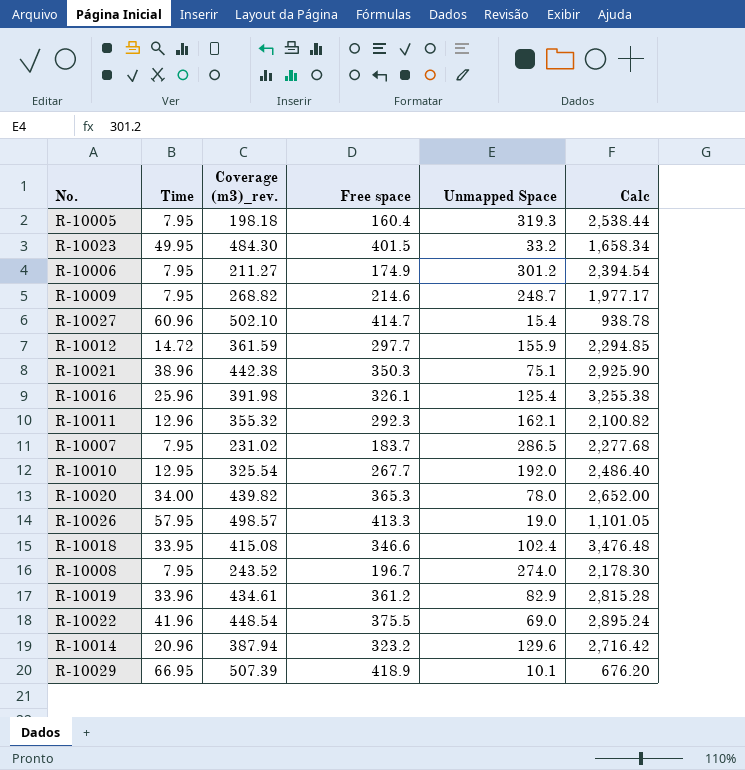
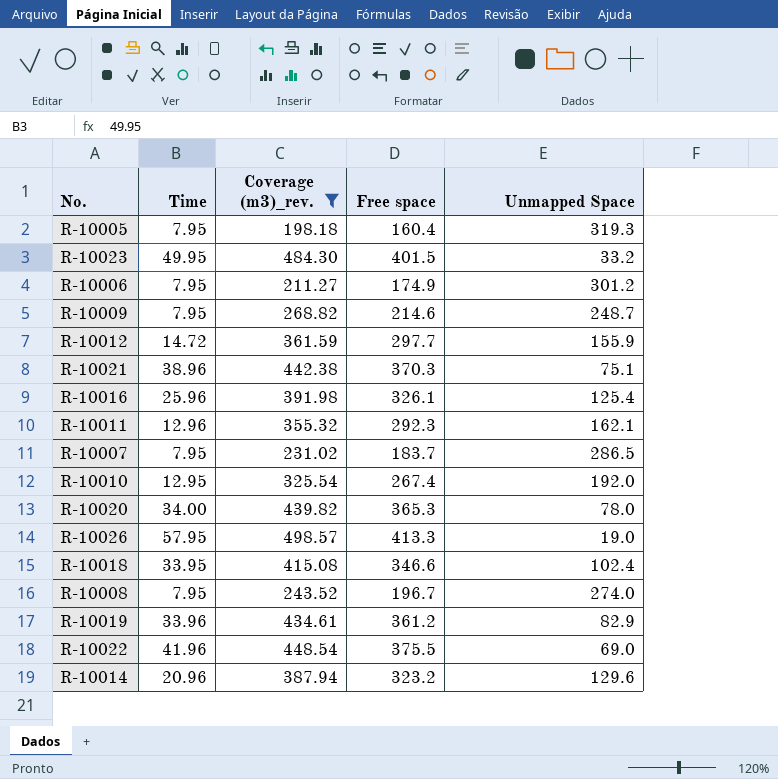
filter: none -> Coverage (m3)_rev. <= 498.57
column Calc | formula: [Time] * [Unmapped Space] -> none
R-10021 | Free space: 350.3 -> 370.3
R-10010 | Free space: 267.7 -> 267.4

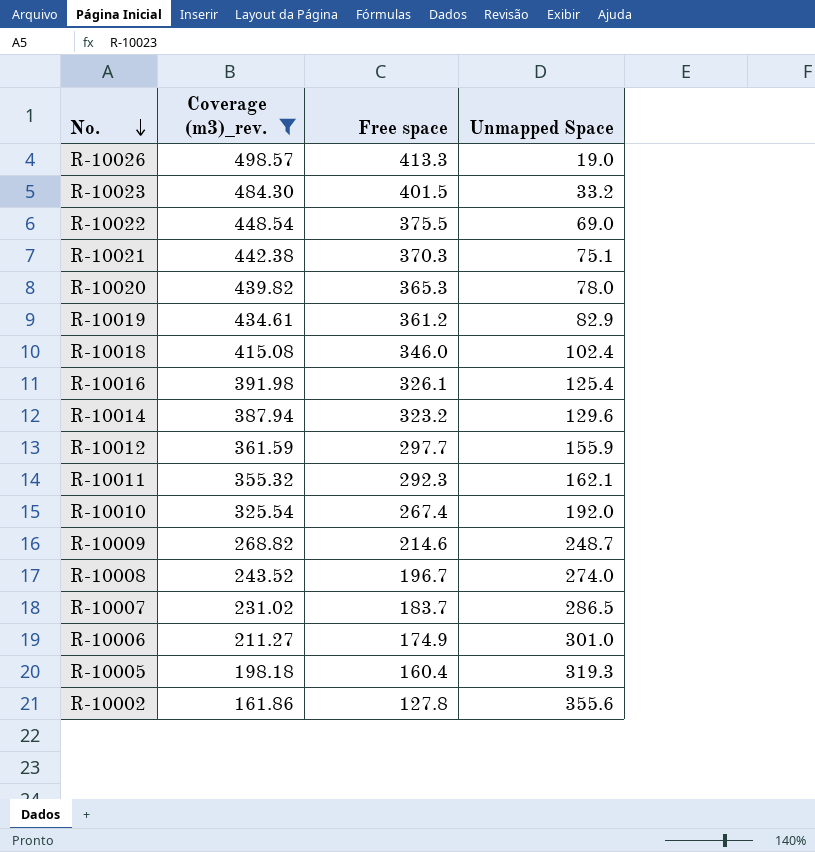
row order: none -> No. descending
column Time | position: 2 -> none
R-10018 | Free space: 346.6 -> 346.0
R-10006 | Unmapped Space: 301.2 -> 301.0
row R-10002: none -> 161.86 | 127.8 | 355.6

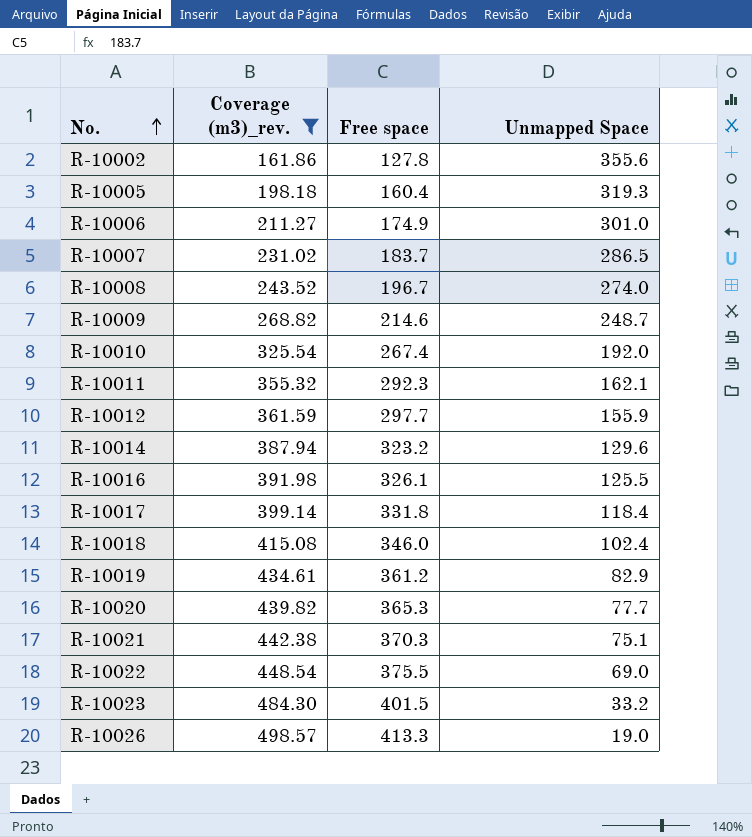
row order: No. descending -> No. ascending
R-10016 | Unmapped Space: 125.4 -> 125.5
row R-10017: none -> 399.14 | 331.8 | 118.4
R-10020 | Unmapped Space: 78.0 -> 77.7

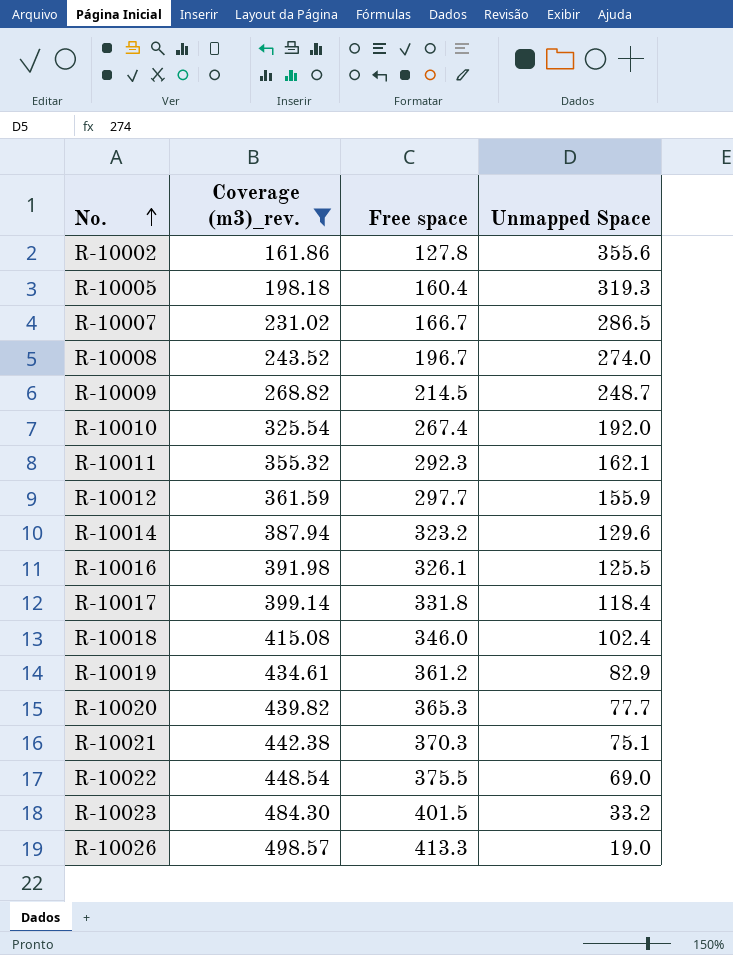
row R-10006: 211.27 | 174.9 | 301.0 -> none
R-10007 | Free space: 183.7 -> 166.7
R-10009 | Free space: 214.6 -> 214.5

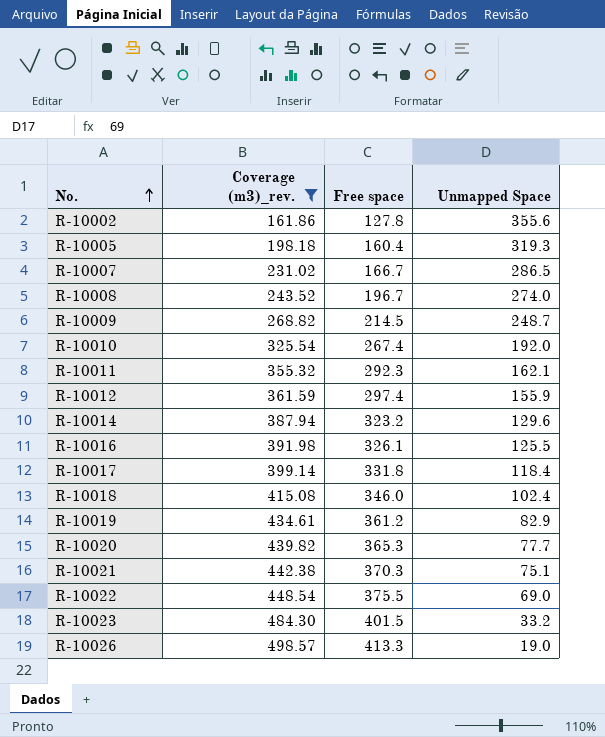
R-10012 | Free space: 297.7 -> 297.4

